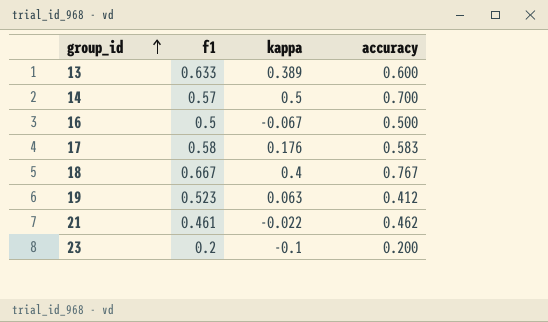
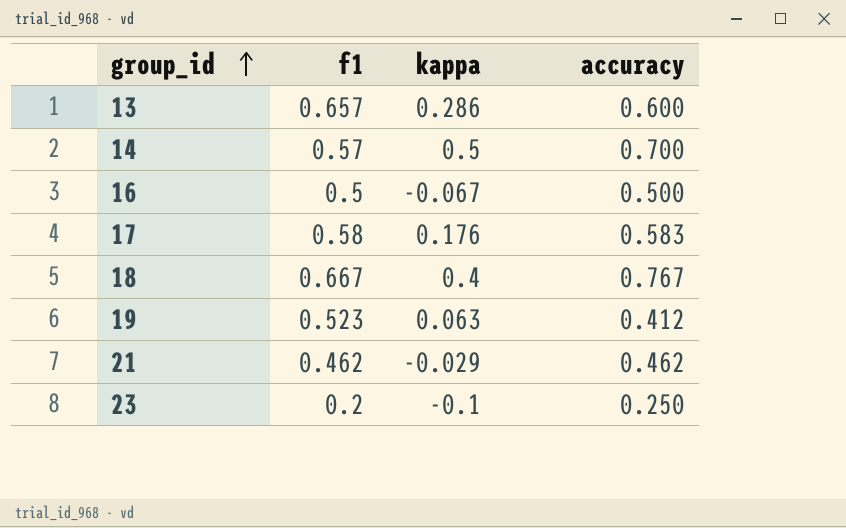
13 | f1: 0.633 -> 0.657
13 | kappa: 0.389 -> 0.286
21 | f1: 0.461 -> 0.462
21 | kappa: -0.022 -> -0.029
23 | accuracy: 0.200 -> 0.250

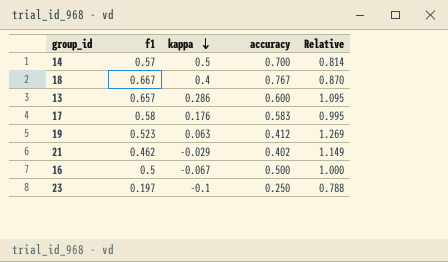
row order: group_id ascending -> kappa descending
column Relative | formula: none -> [f1] / [accuracy]
21 | accuracy: 0.462 -> 0.402
23 | f1: 0.2 -> 0.197

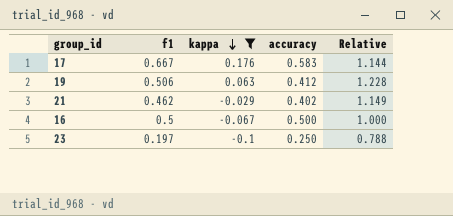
filter: none -> kappa <= 0.176
17 | f1: 0.58 -> 0.667
17 | Relative: 0.995 -> 1.144
19 | f1: 0.523 -> 0.506
19 | Relative: 1.269 -> 1.228

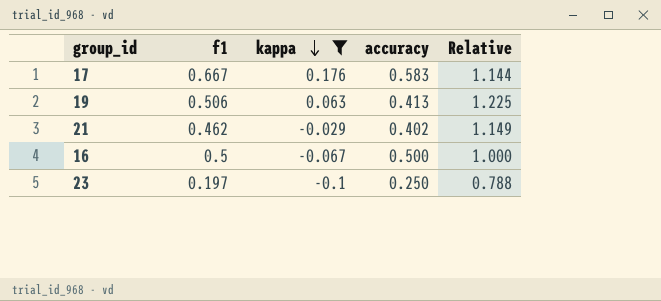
19 | accuracy: 0.412 -> 0.413
19 | Relative: 1.228 -> 1.225

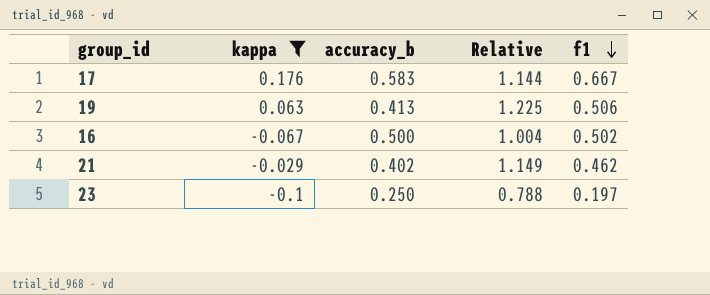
row order: kappa descending -> f1 descending
column name: accuracy -> accuracy_b
column f1 | position: 2 -> 5
16 | Relative: 1.000 -> 1.004
16 | f1: 0.5 -> 0.502

